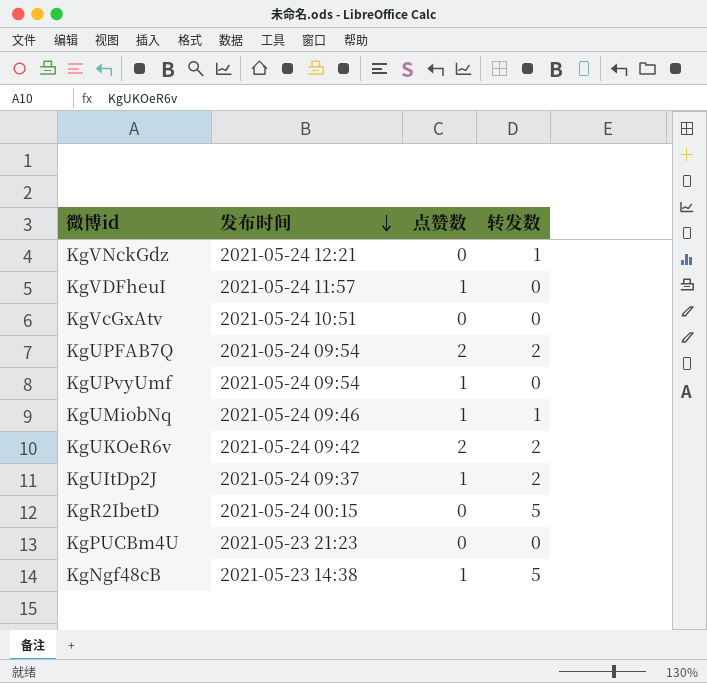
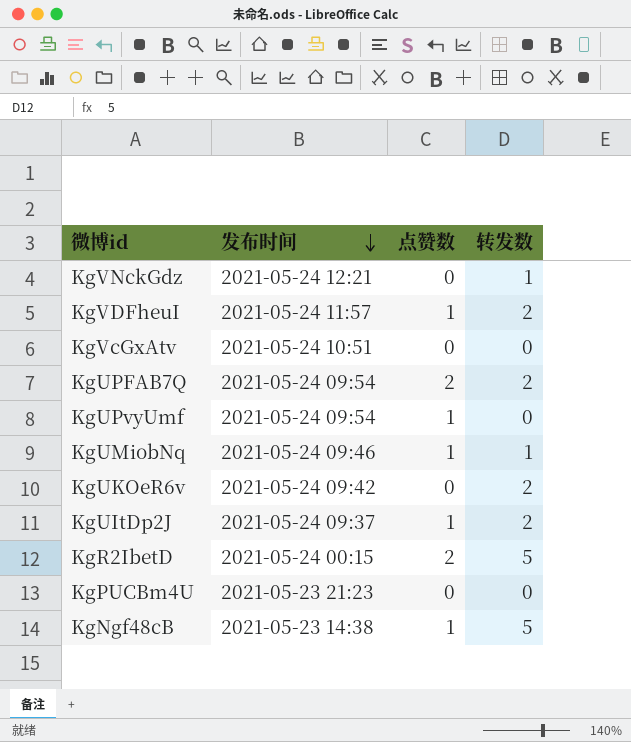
KgVDFheuI | 转发数: 0 -> 2
KgUKOeR6v | 点赞数: 2 -> 0
KgR2IbetD | 点赞数: 0 -> 2

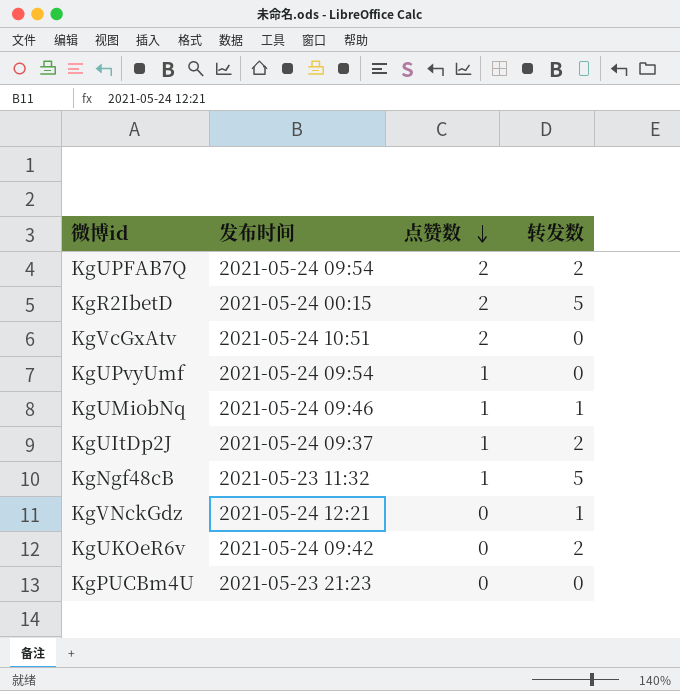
row order: 发布时间 descending -> 点赞数 descending
row KgVDFheuI: 2021-05-24 11:57 | 1 | 2 -> none
KgVcGxAtv | 点赞数: 0 -> 2
KgNgf48cB | 发布时间: 2021-05-23 14:38 -> 2021-05-23 11:32

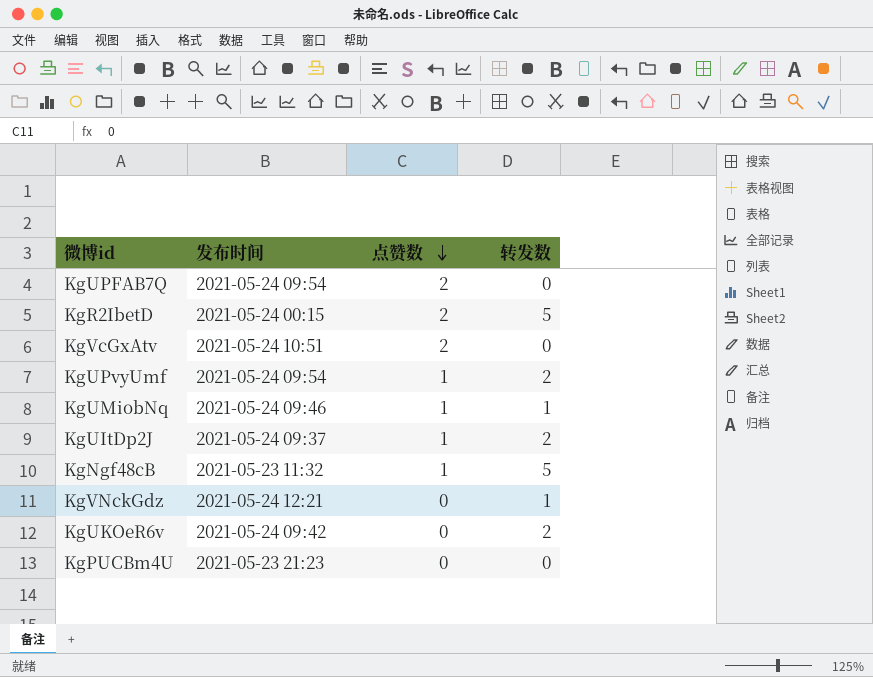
KgUPFAB7Q | 转发数: 2 -> 0
KgUPvyUmf | 转发数: 0 -> 2

